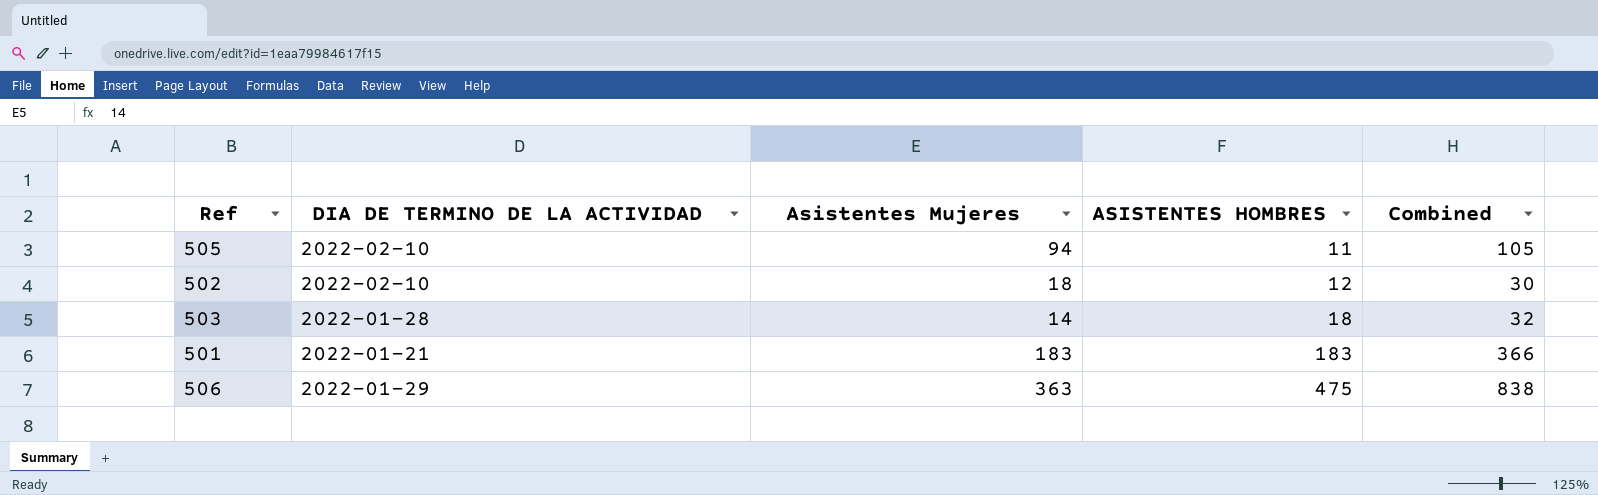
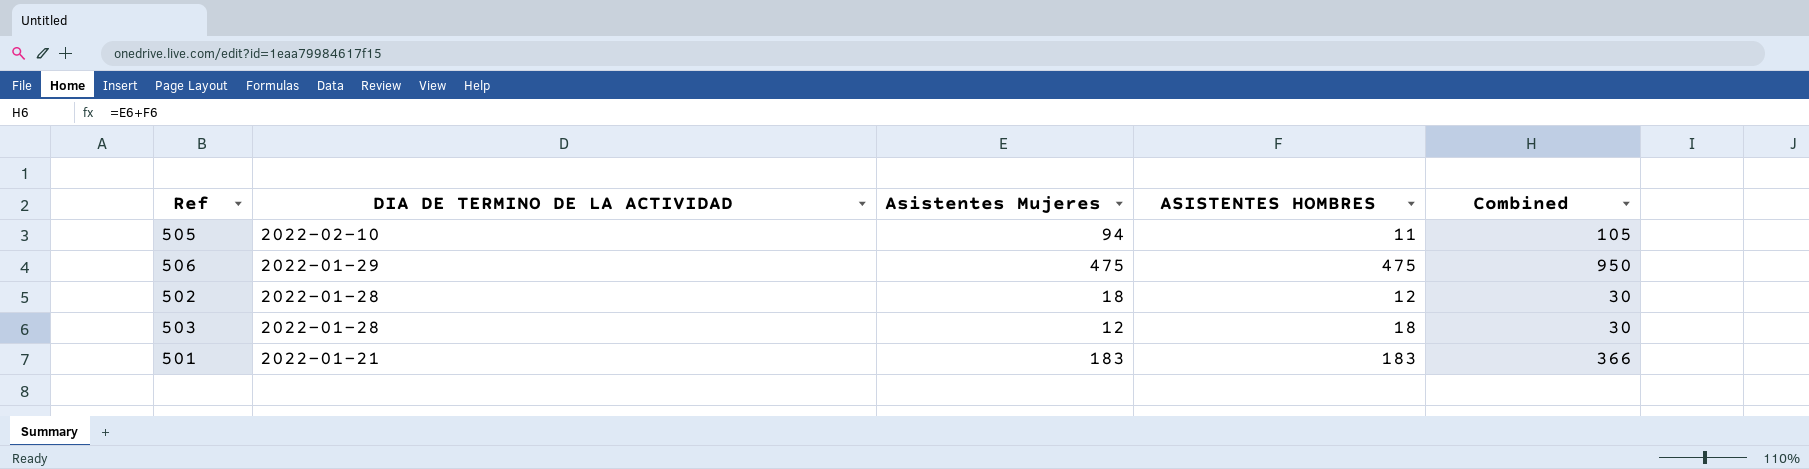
row order: ASISTENTES HOMBRES ascending -> DIA DE TERMINO DE LA ACTIVIDAD descending
506 | Asistentes Mujeres: 363 -> 475
506 | Combined: 838 -> 950
502 | DIA DE TERMINO DE LA ACTIVIDAD: 2022-02-10 -> 2022-01-28
503 | Asistentes Mujeres: 14 -> 12
503 | Combined: 32 -> 30

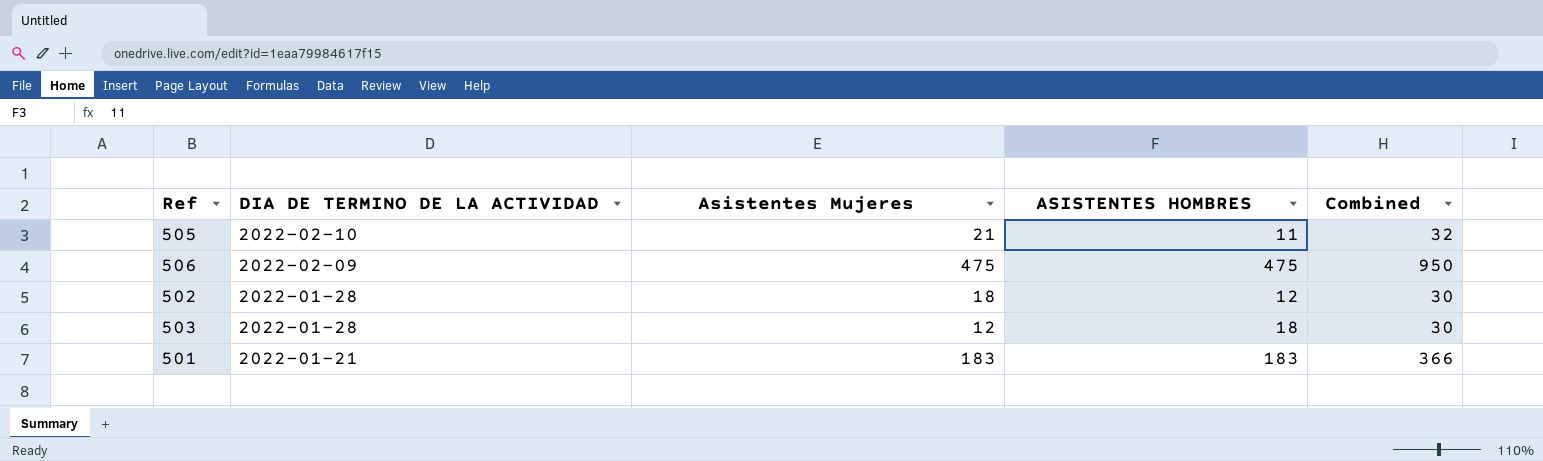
505 | Asistentes Mujeres: 94 -> 21
505 | Combined: 105 -> 32
506 | DIA DE TERMINO DE LA ACTIVIDAD: 2022-01-29 -> 2022-02-09

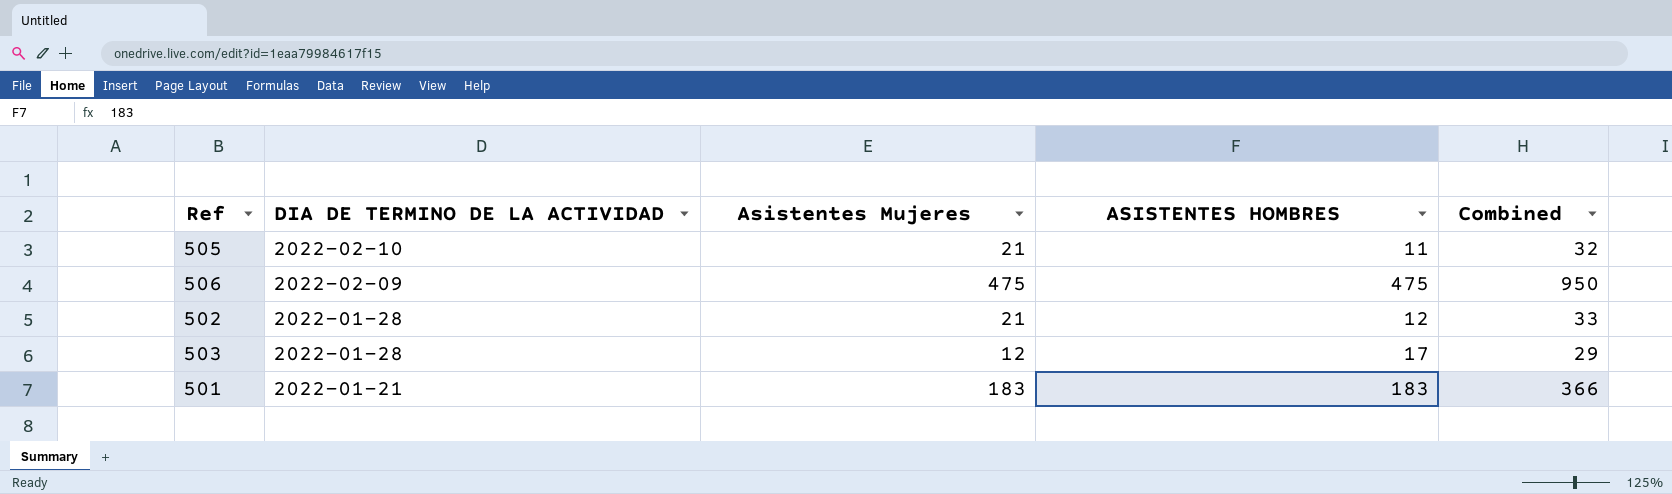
502 | Asistentes Mujeres: 18 -> 21
502 | Combined: 30 -> 33
503 | ASISTENTES HOMBRES: 18 -> 17
503 | Combined: 30 -> 29

